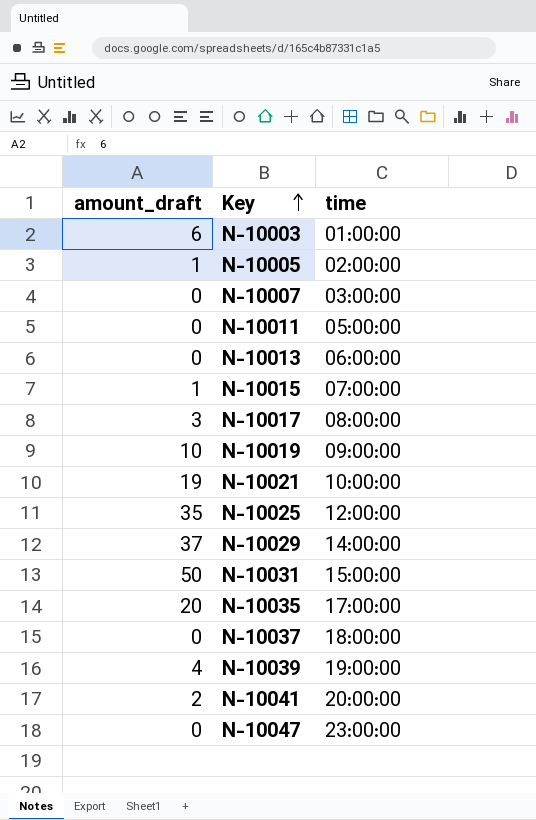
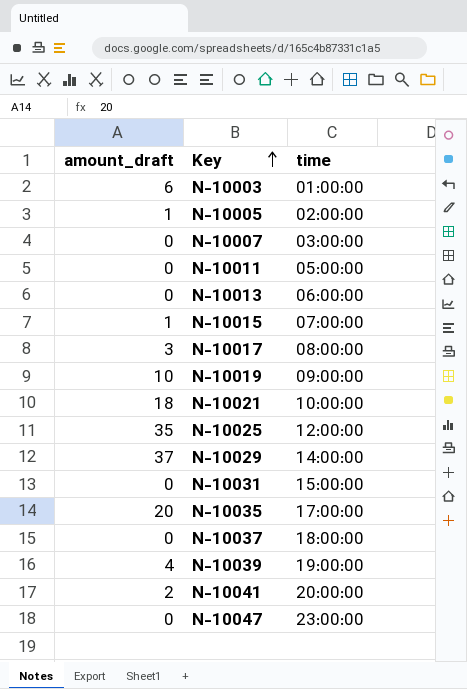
N-10021 | amount_draft: 19 -> 18
N-10031 | amount_draft: 50 -> 0

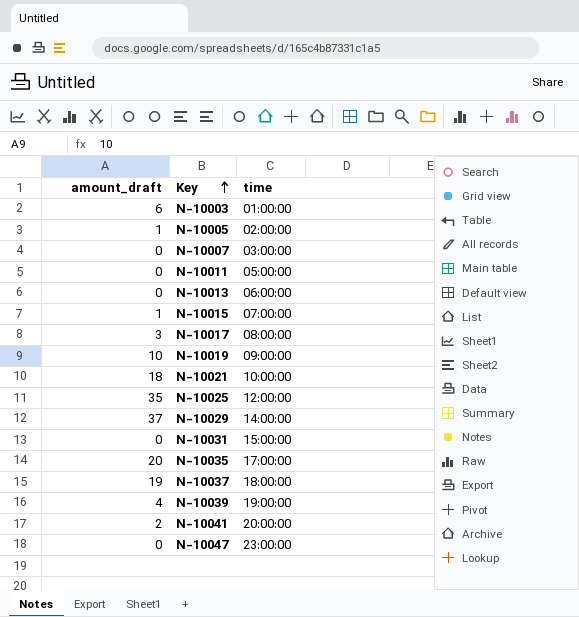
N-10037 | amount_draft: 0 -> 19

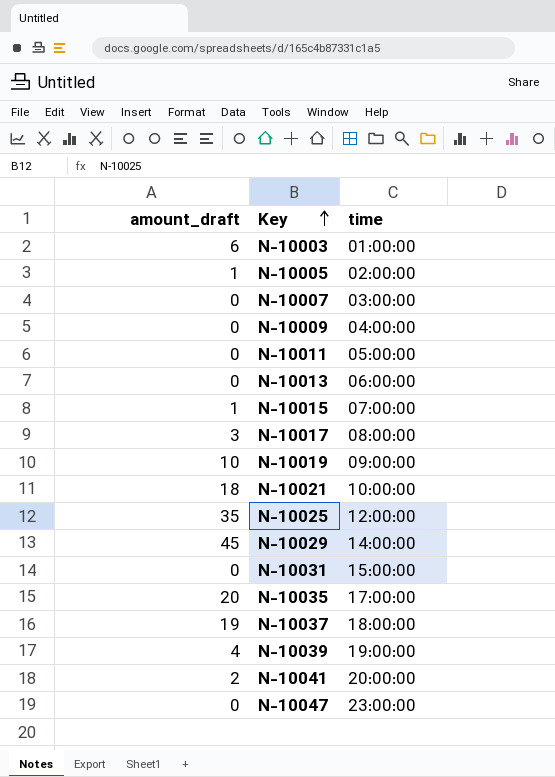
row N-10009: none -> 0 | 04:00:00
N-10029 | amount_draft: 37 -> 45

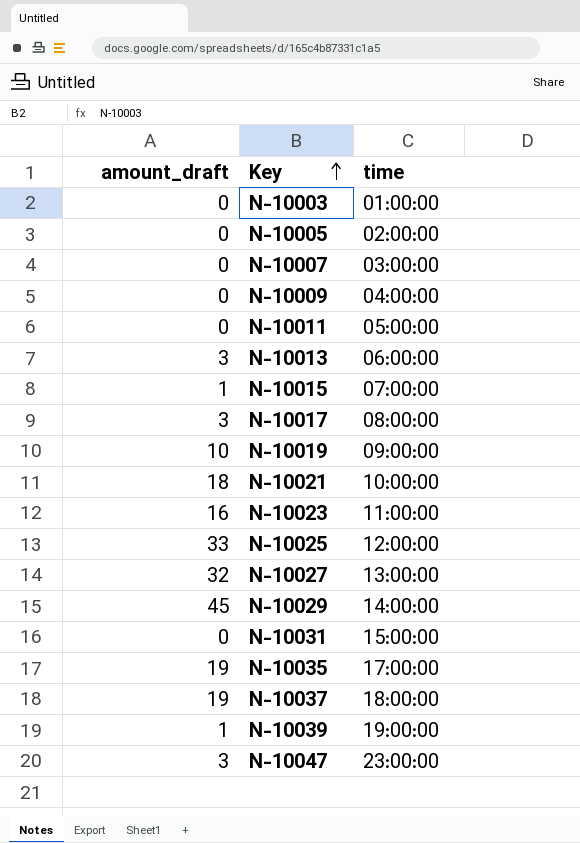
row N-10041: 2 | 20:00:00 -> none
N-10003 | amount_draft: 6 -> 0
N-10005 | amount_draft: 1 -> 0
N-10013 | amount_draft: 0 -> 3
row N-10023: none -> 16 | 11:00:00
N-10025 | amount_draft: 35 -> 33
row N-10027: none -> 32 | 13:00:00
N-10035 | amount_draft: 20 -> 19
N-10039 | amount_draft: 4 -> 1
N-10047 | amount_draft: 0 -> 3

